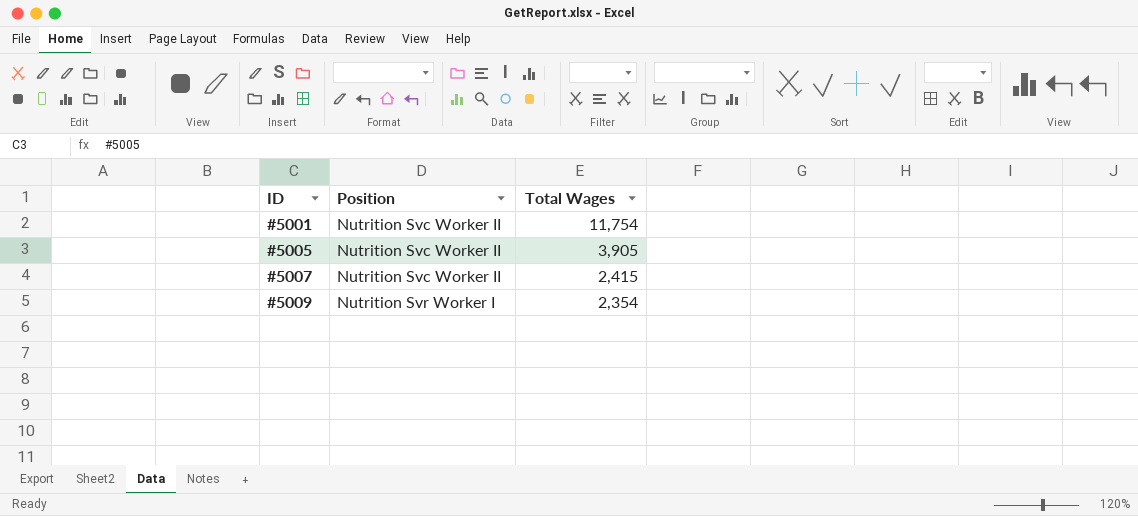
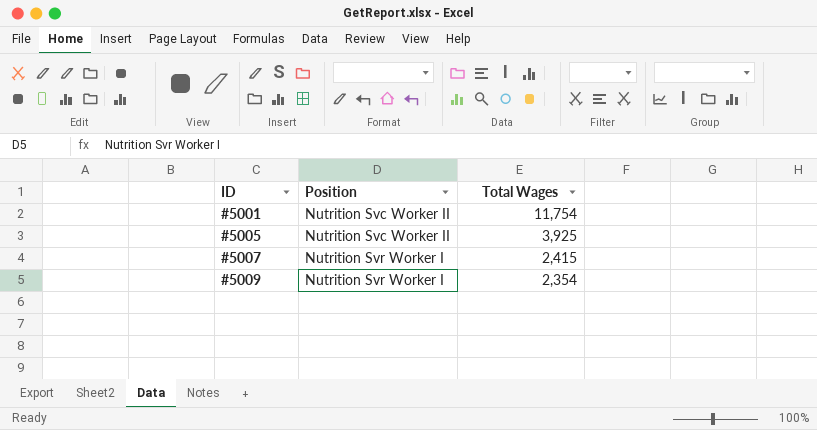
#5005 | Total Wages: 3,905 -> 3,925
#5007 | Position: Nutrition Svc Worker II -> Nutrition Svr Worker I

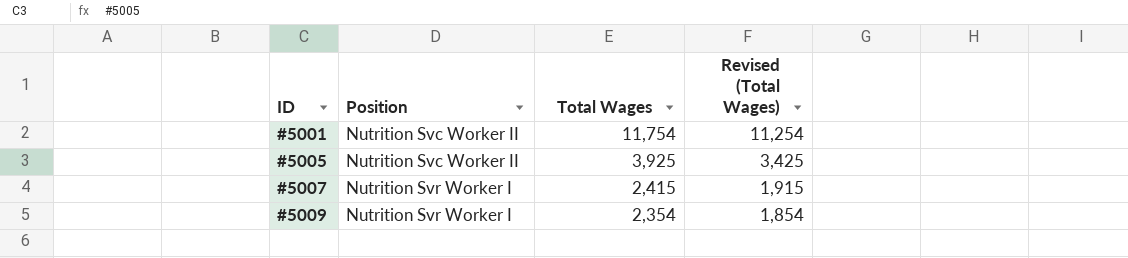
column Revised (Total Wages) | formula: none -> [Total Wages] - 500

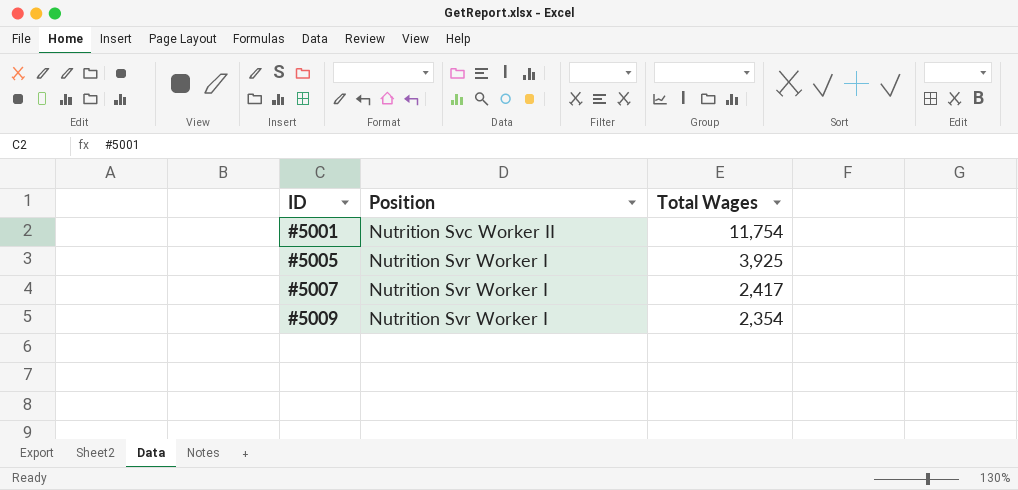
column Revised (Total Wages) | formula: [Total Wages] - 500 -> none
#5005 | Position: Nutrition Svc Worker II -> Nutrition Svr Worker I
#5007 | Total Wages: 2,415 -> 2,417

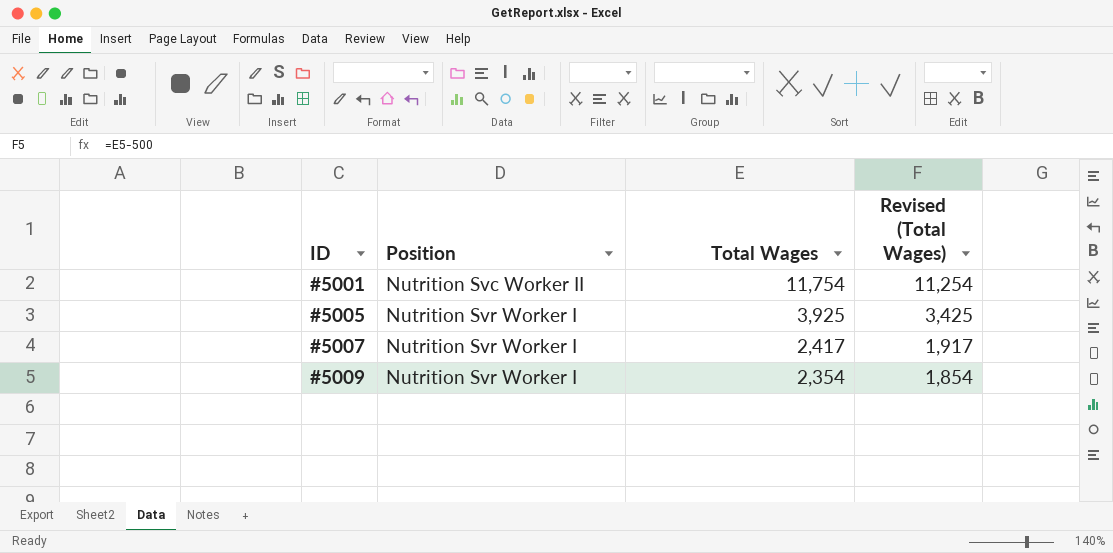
column Revised (Total Wages) | formula: none -> [Total Wages] - 500

